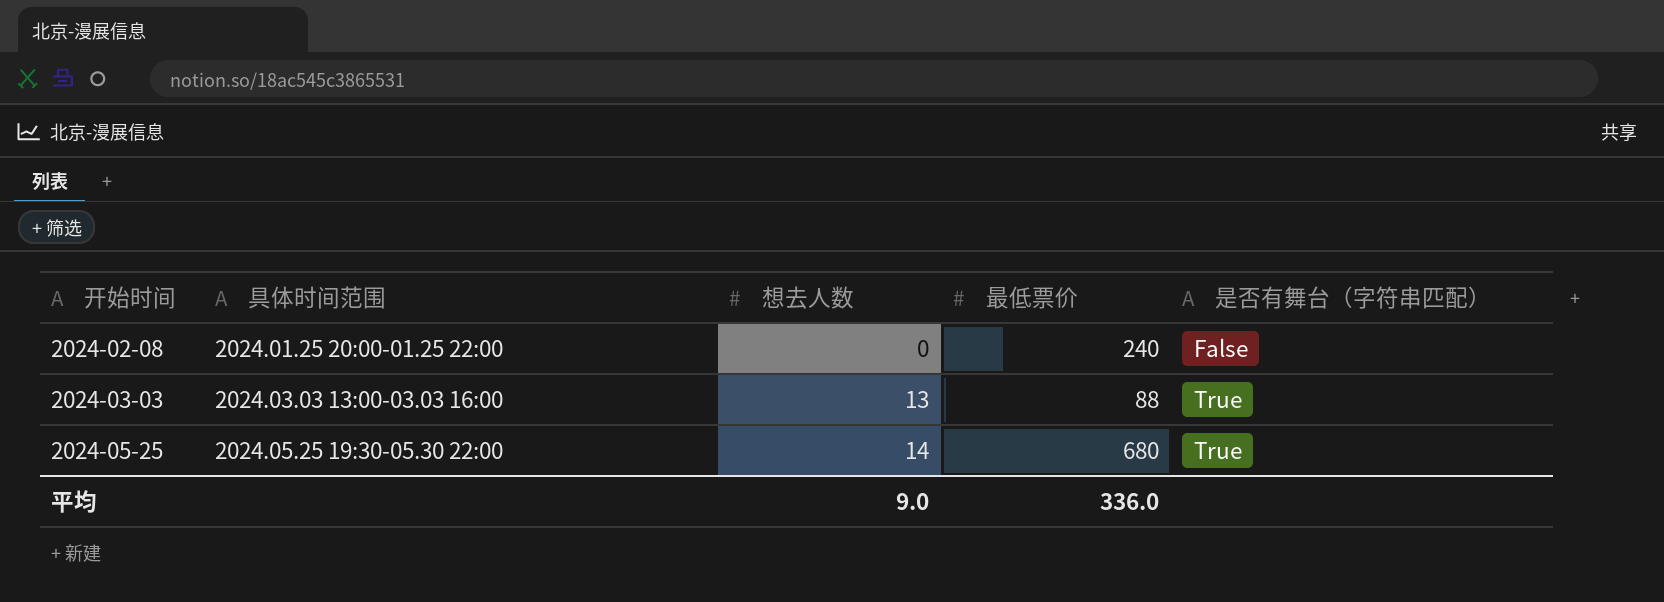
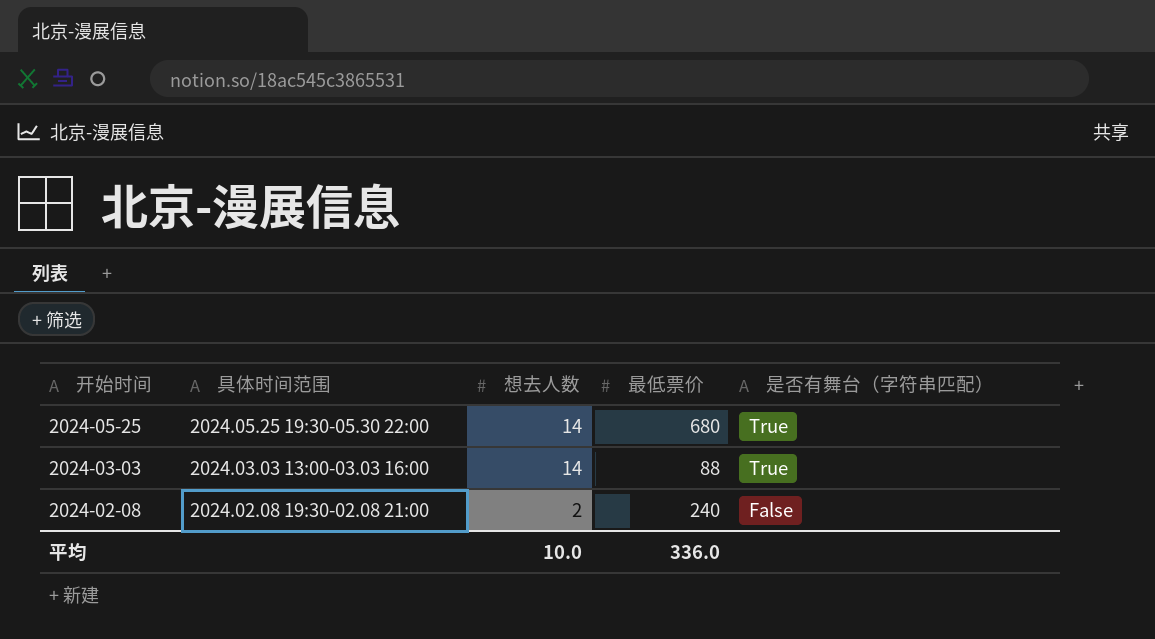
row order: 开始时间 ascending -> 开始时间 descending
2024-03-03 | 想去人数: 13 -> 14
2024-02-08 | 具体时间范围: 2024.01.25 20:00-01.25 22:00 -> 2024.02.08 19:30-02.08 21:00
2024-02-08 | 想去人数: 0 -> 2
平均 | 想去人数: 9.0 -> 10.0

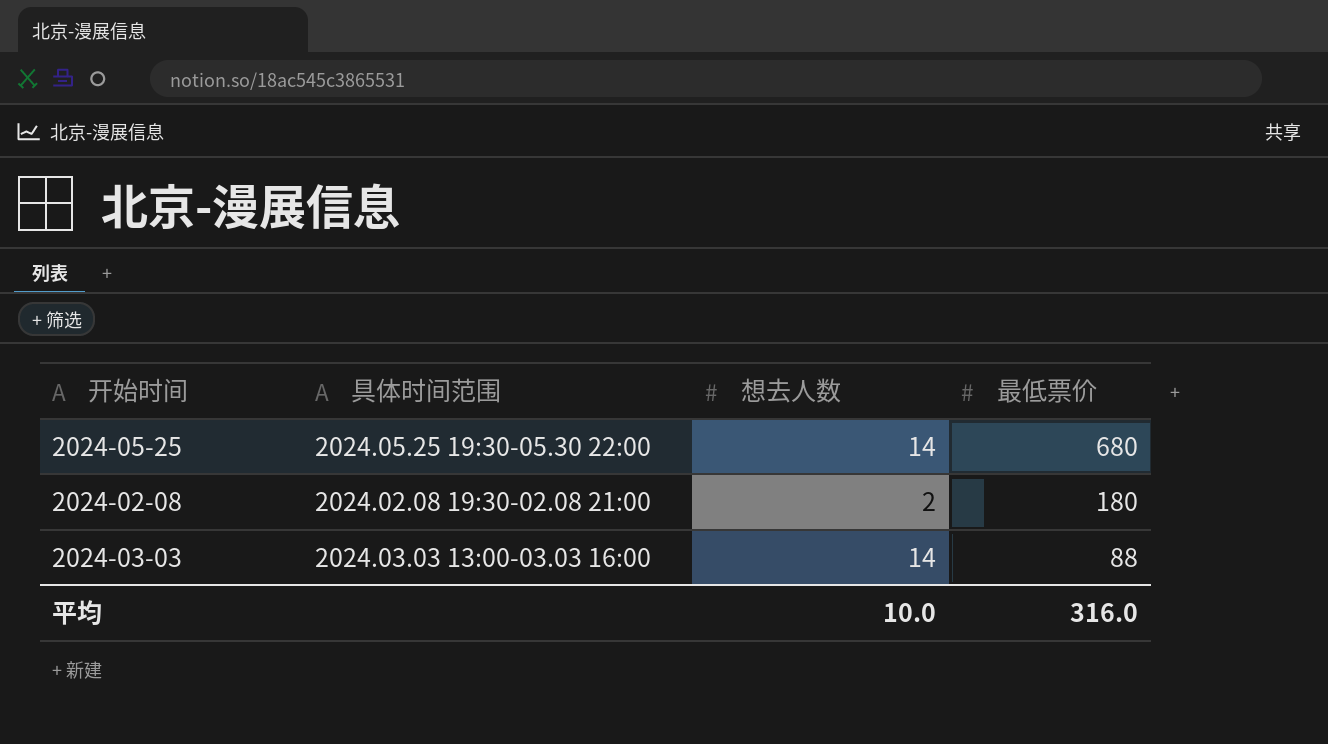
row order: 开始时间 descending -> 最低票价 descending
column 是否有舞台（字符串匹配） | position: 5 -> none
2024-02-08 | 最低票价: 240 -> 180
平均 | 最低票价: 336.0 -> 316.0

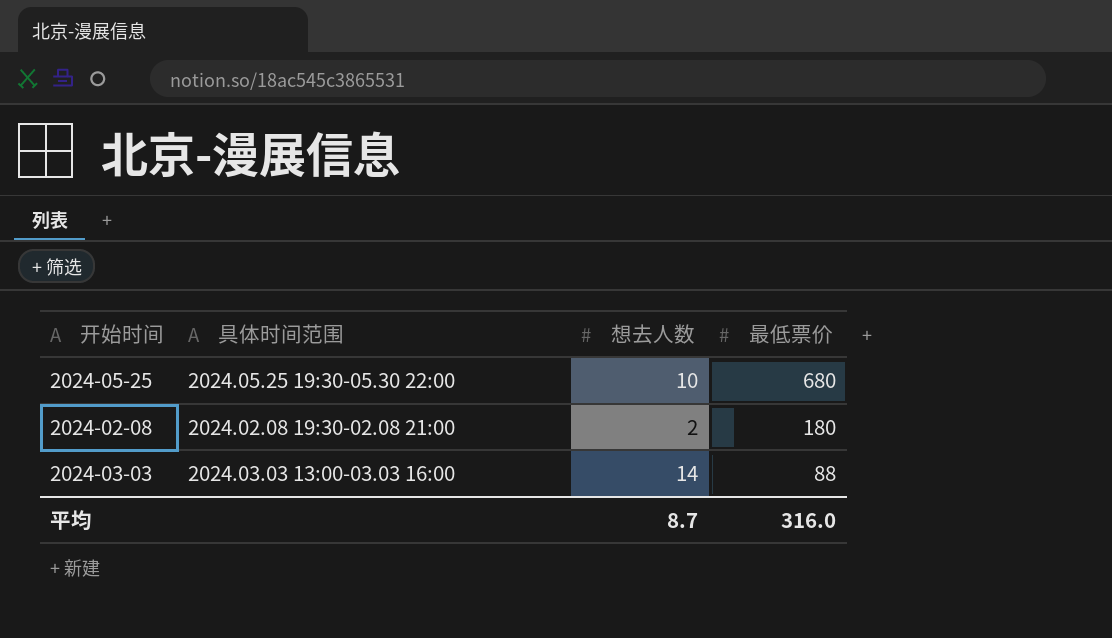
2024-05-25 | 想去人数: 14 -> 10
平均 | 想去人数: 10.0 -> 8.7

